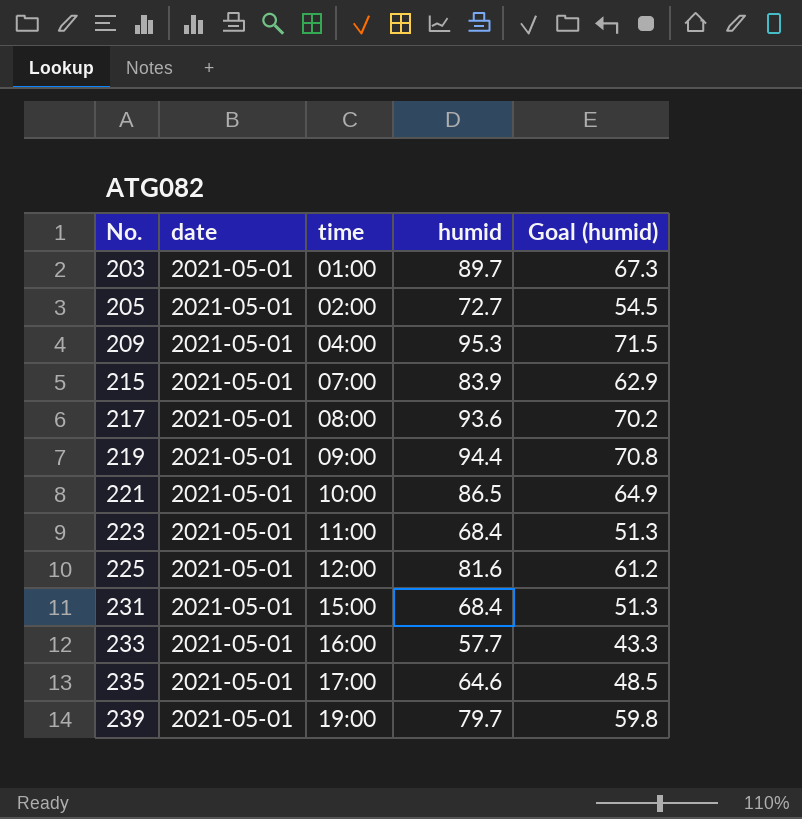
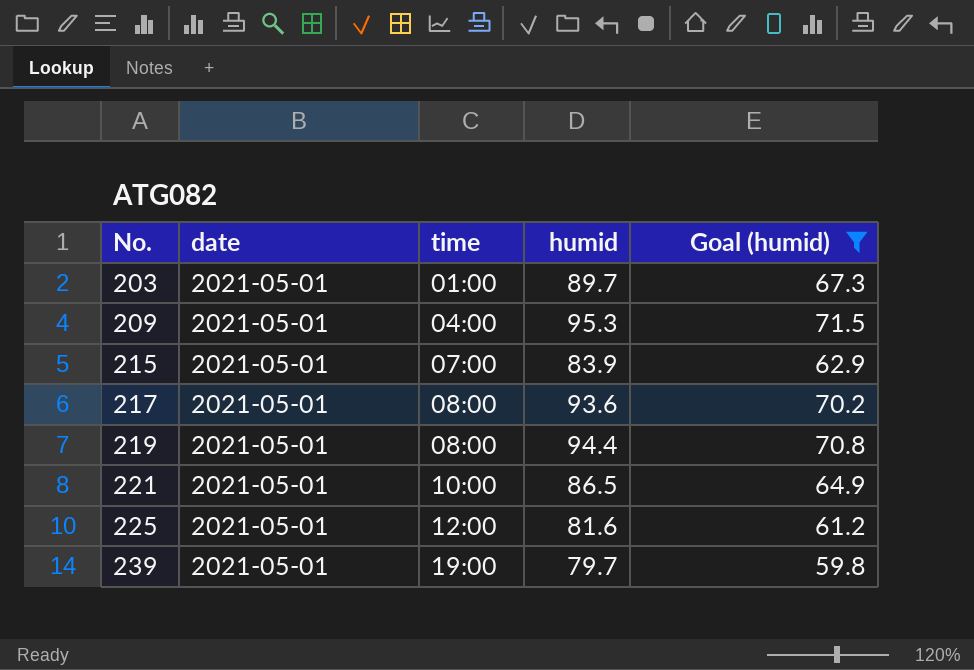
filter: none -> Goal (humid) >= 59.8
219 | time: 09:00 -> 08:00

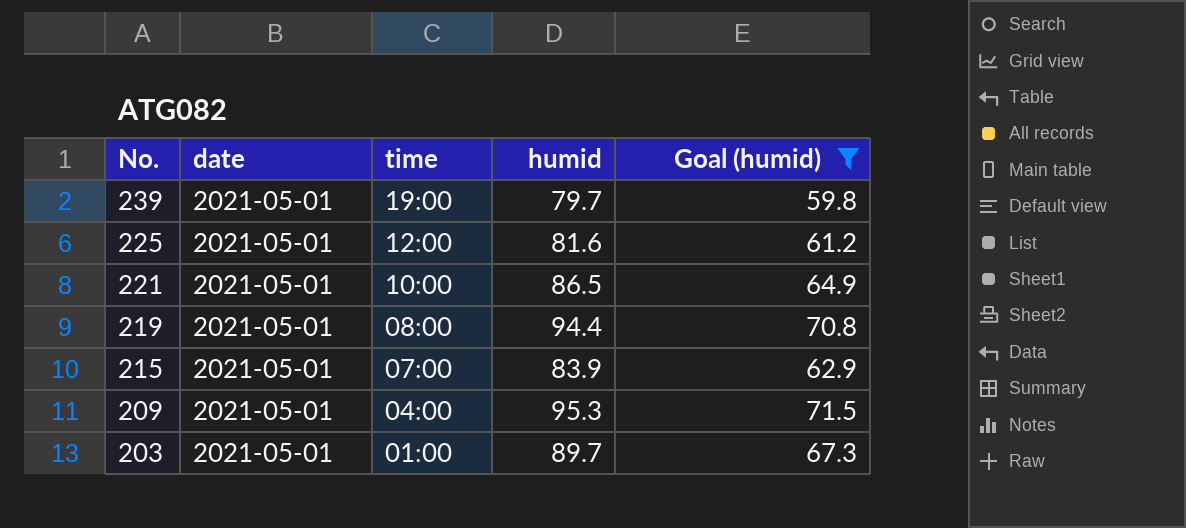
row order: No. ascending -> No. descending
row 217: 2021-05-01 | 08:00 | 93.6 | 70.2 -> none

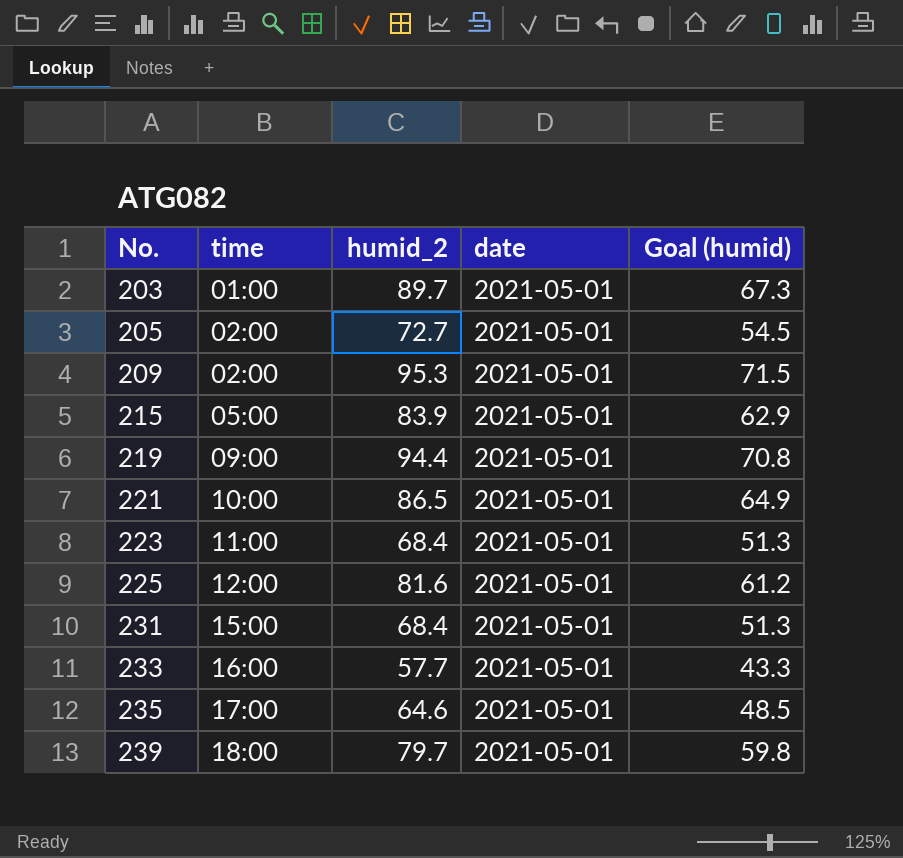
filter: Goal (humid) >= 59.8 -> none
row order: No. descending -> No. ascending
column name: humid -> humid_2
column date | position: 2 -> 4
209 | time: 04:00 -> 02:00
215 | time: 07:00 -> 05:00
219 | time: 08:00 -> 09:00
239 | time: 19:00 -> 18:00

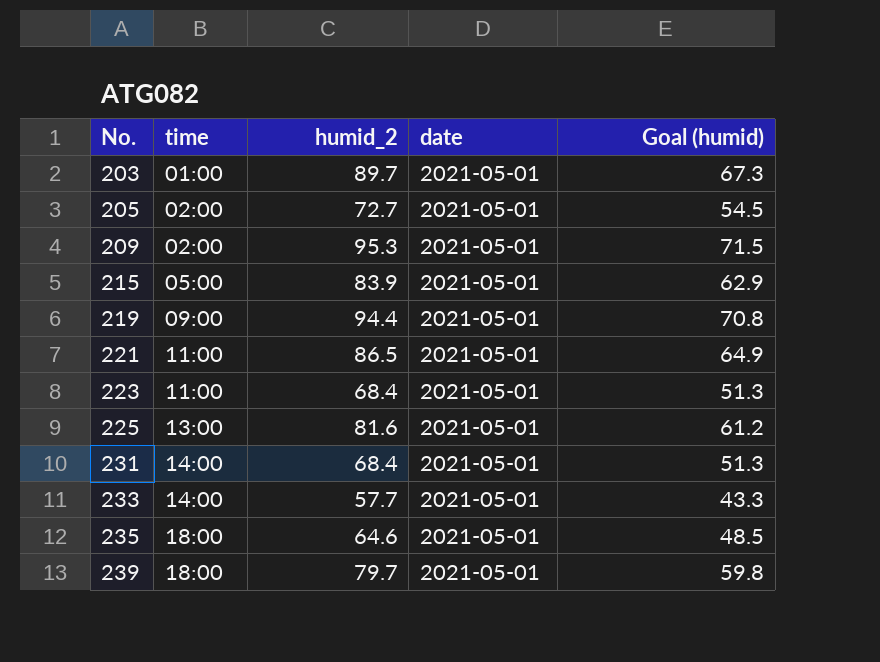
221 | time: 10:00 -> 11:00
225 | time: 12:00 -> 13:00
231 | time: 15:00 -> 14:00
233 | time: 16:00 -> 14:00
235 | time: 17:00 -> 18:00

